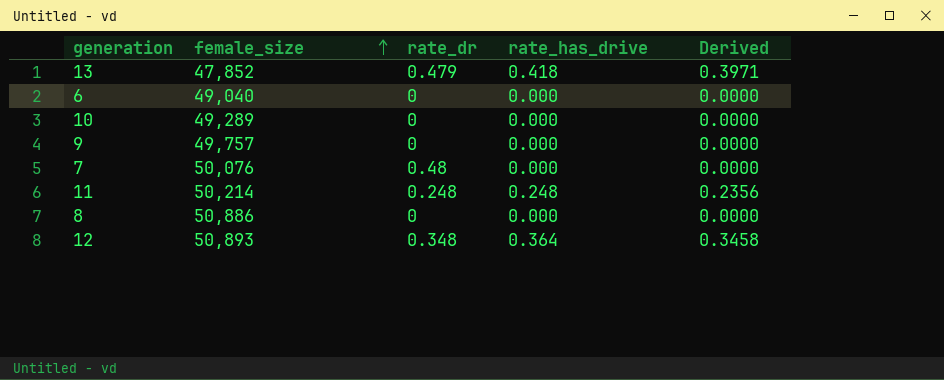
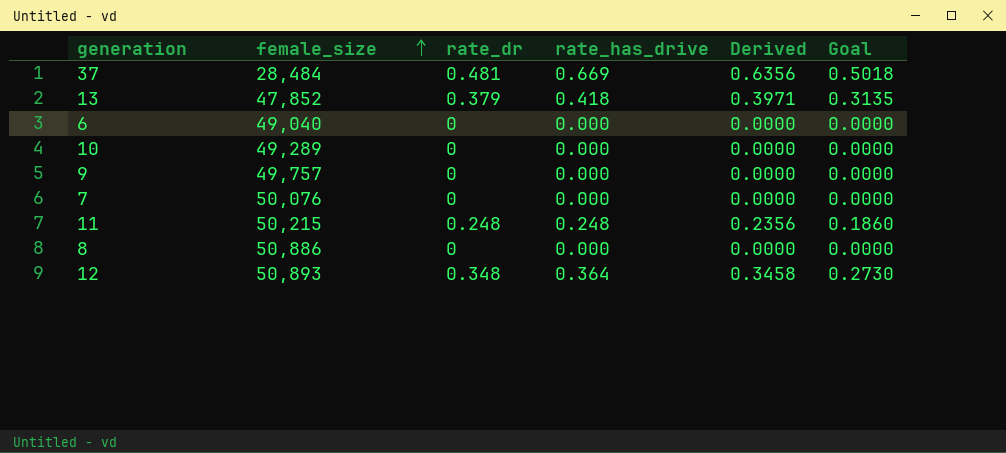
column Goal | formula: none -> [rate_has_drive] * 0.75
row 37: none -> 28,484 | 0.481 | 0.669 | 0.6356 | 0.5018
13 | rate_dr: 0.479 -> 0.379
7 | rate_dr: 0.48 -> 0
11 | female_size: 50,214 -> 50,215

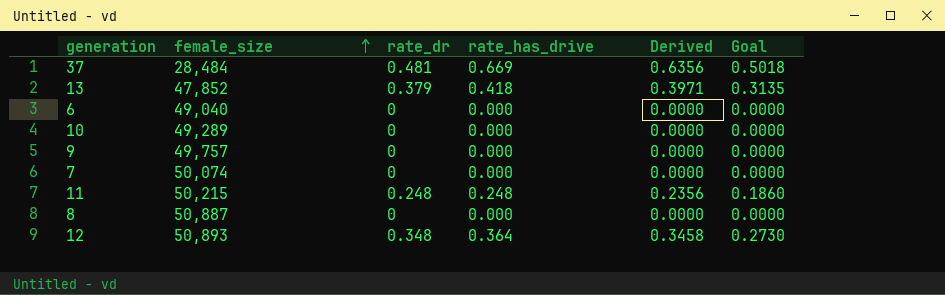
7 | female_size: 50,076 -> 50,074
8 | female_size: 50,886 -> 50,887

